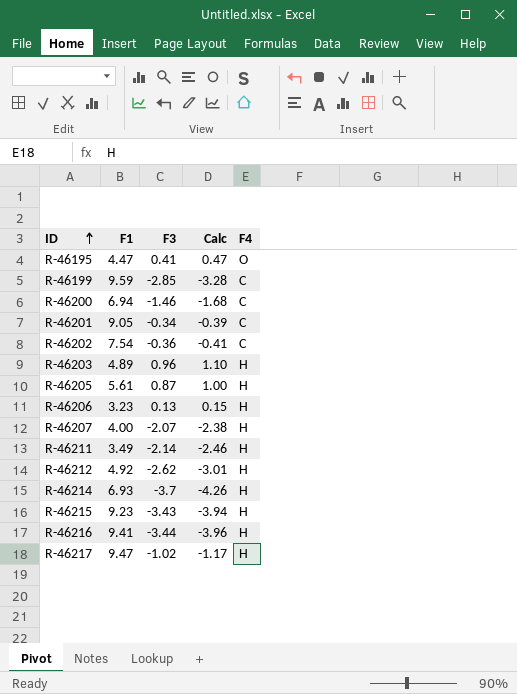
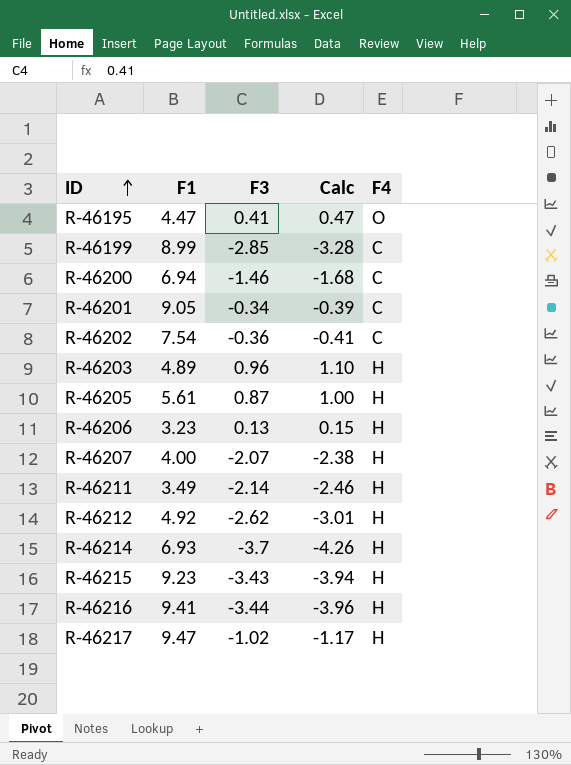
R-46199 | F1: 9.59 -> 8.99

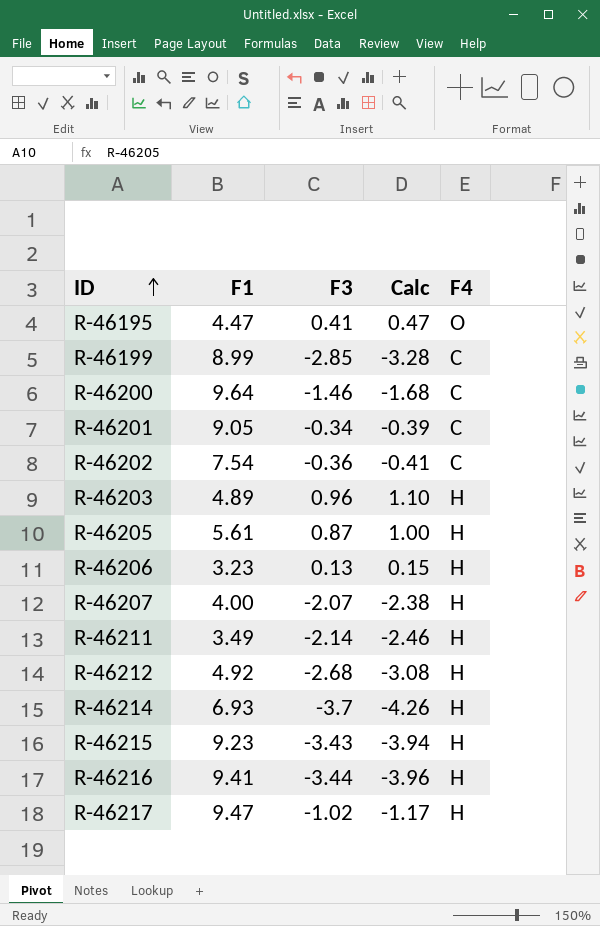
R-46200 | F1: 6.94 -> 9.64
R-46212 | F3: -2.62 -> -2.68
R-46212 | Calc: -3.01 -> -3.08

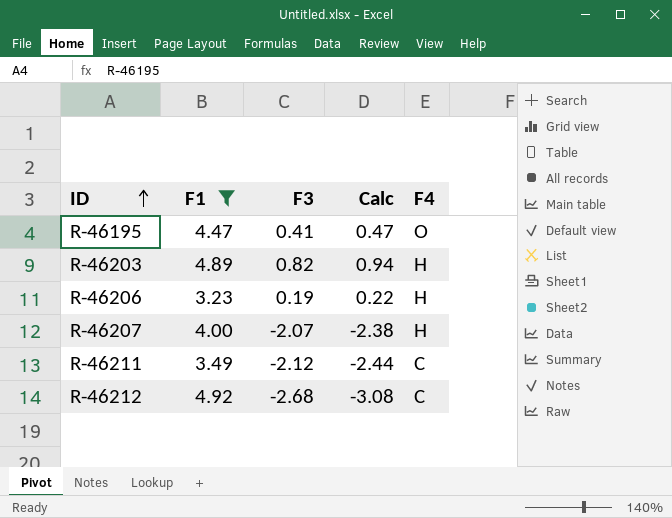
filter: none -> F1 <= 4.92
R-46203 | F3: 0.96 -> 0.82
R-46203 | Calc: 1.10 -> 0.94
R-46206 | F3: 0.13 -> 0.19
R-46206 | Calc: 0.15 -> 0.22
R-46211 | F3: -2.14 -> -2.12
R-46211 | Calc: -2.46 -> -2.44
R-46211 | F4: H -> C
R-46212 | F4: H -> C

